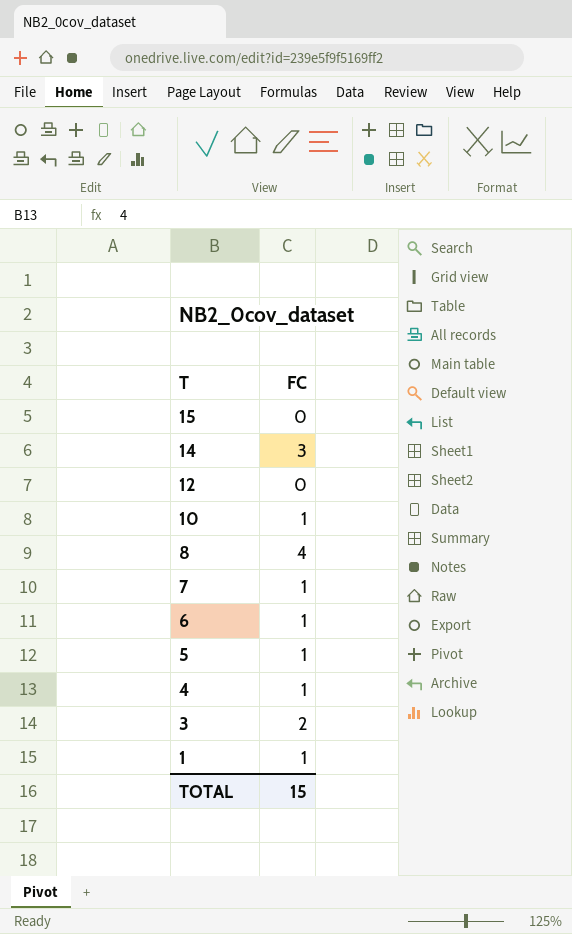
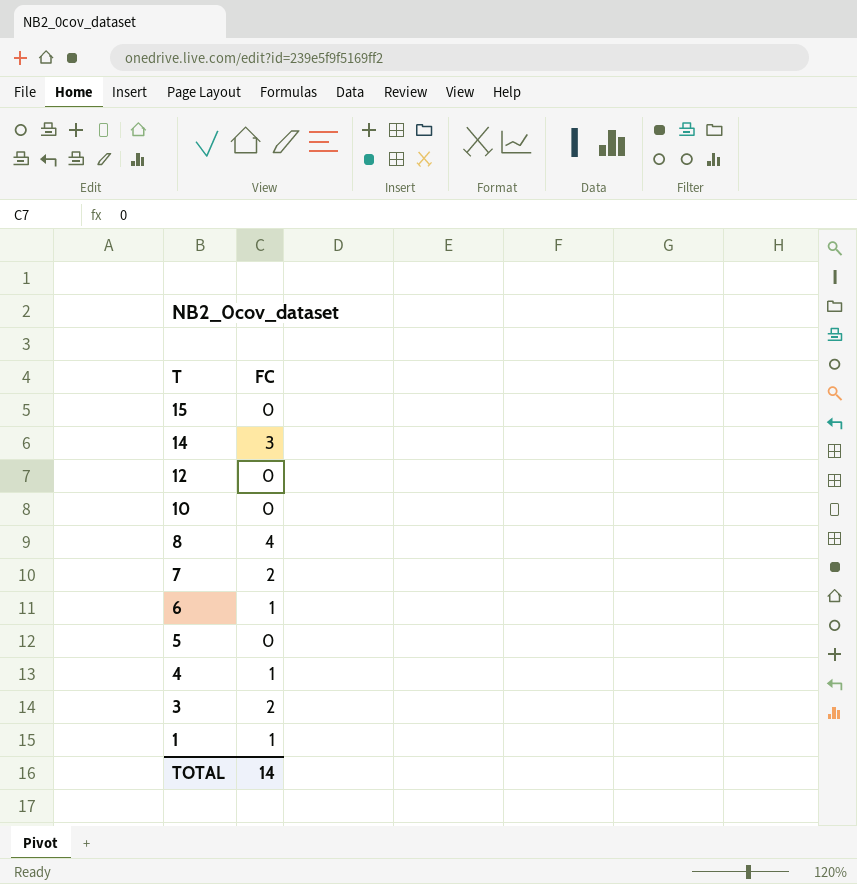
10 | FC: 1 -> 0
7 | FC: 1 -> 2
5 | FC: 1 -> 0
TOTAL | FC: 15 -> 14

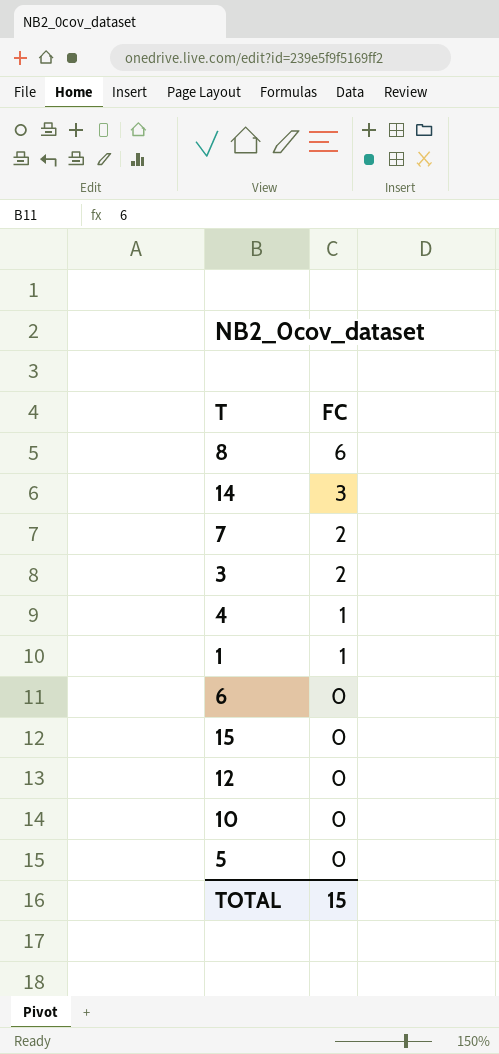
row order: T descending -> FC descending
8 | FC: 4 -> 6
6 | FC: 1 -> 0
TOTAL | FC: 14 -> 15

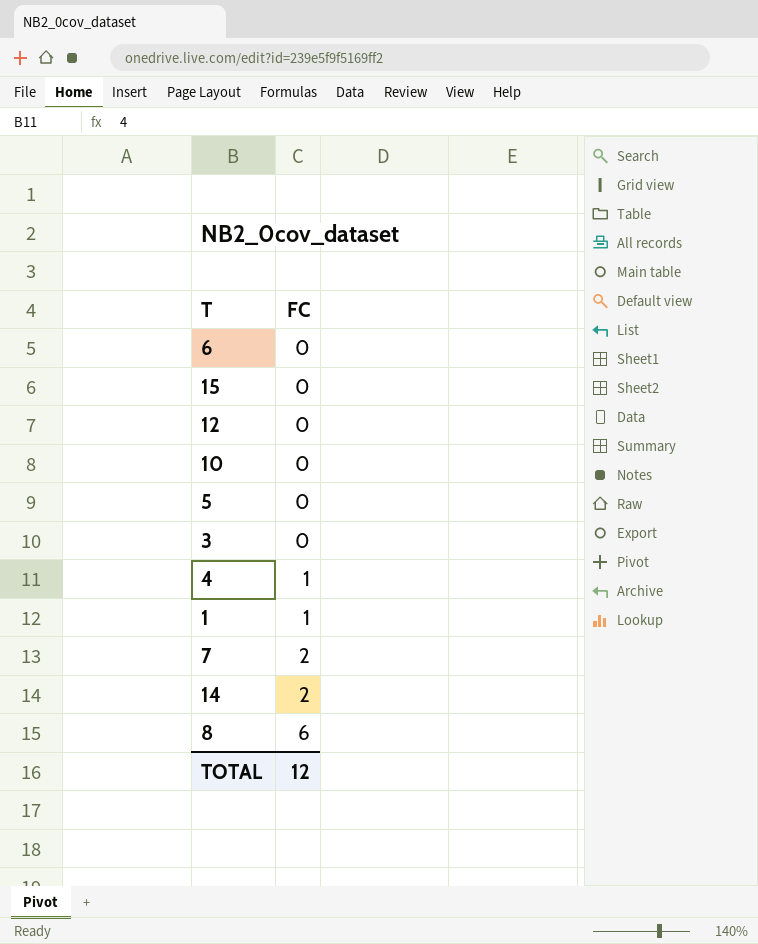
row order: FC descending -> FC ascending
3 | FC: 2 -> 0
14 | FC: 3 -> 2
TOTAL | FC: 15 -> 12

